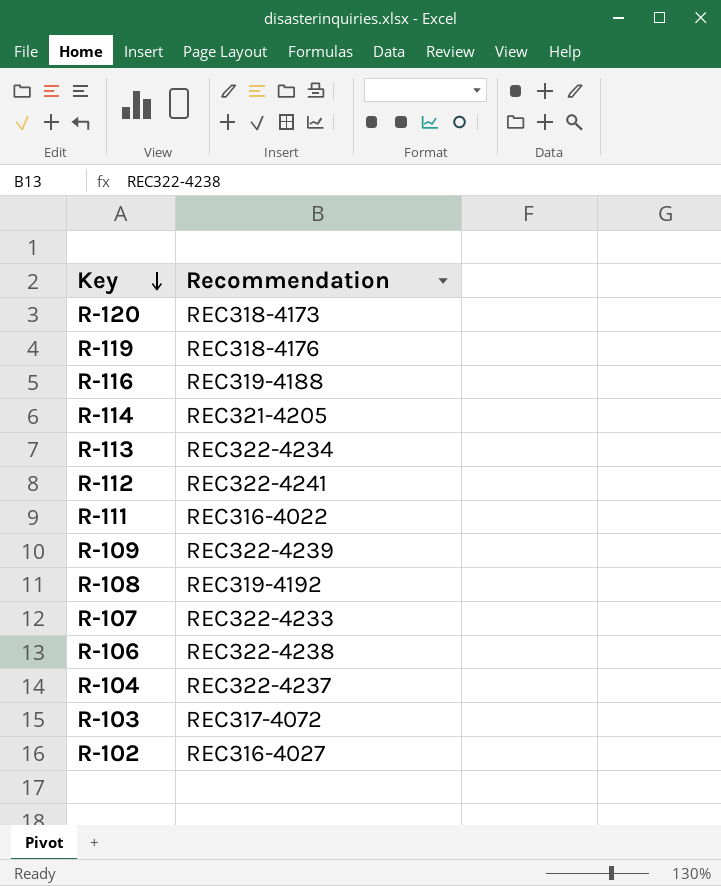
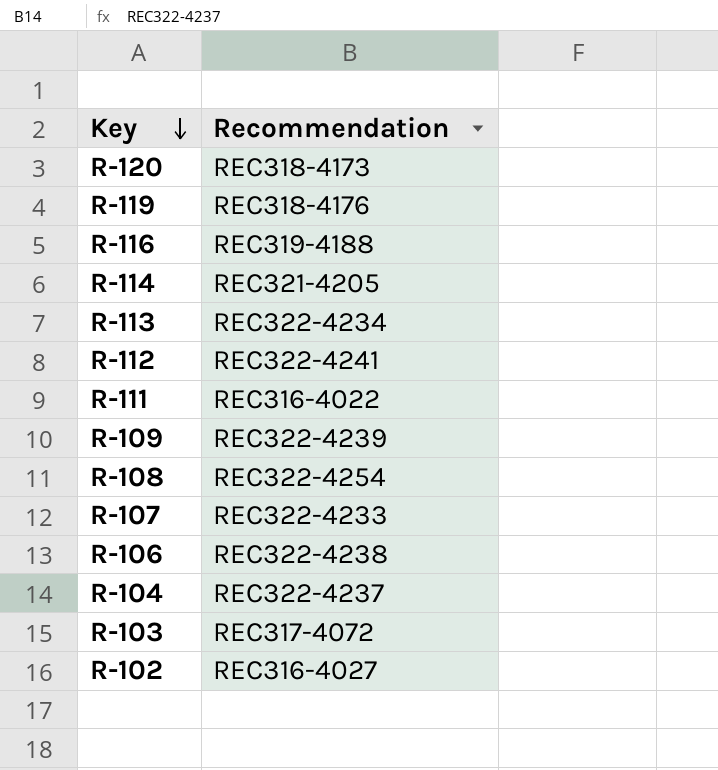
R-108 | Recommendation: REC319-4192 -> REC322-4254

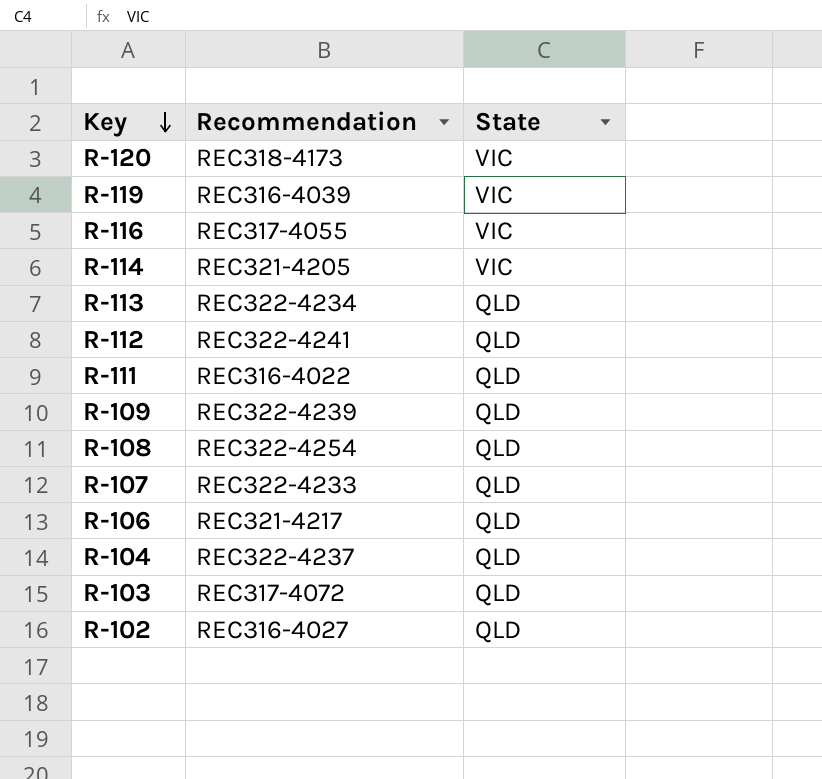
column State | position: none -> 3
R-119 | Recommendation: REC318-4176 -> REC316-4039
R-116 | Recommendation: REC319-4188 -> REC317-4055
R-106 | Recommendation: REC322-4238 -> REC321-4217

